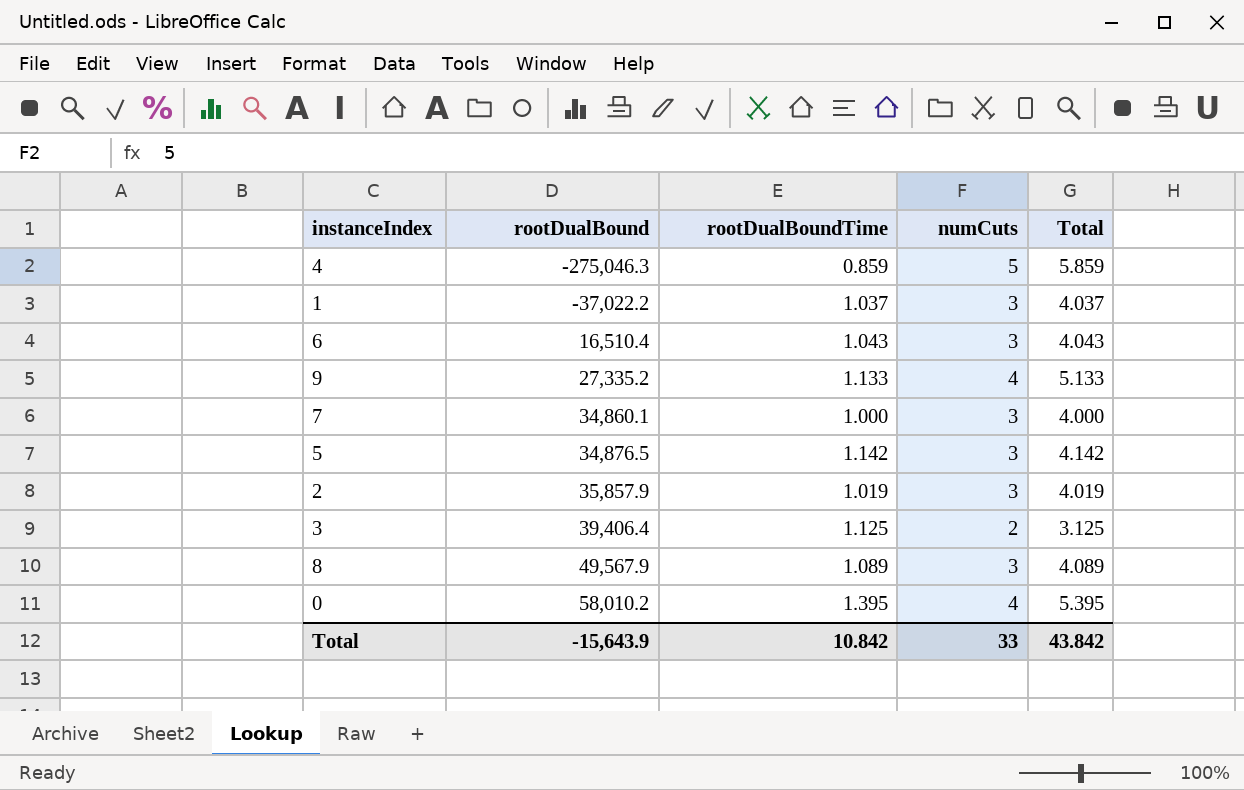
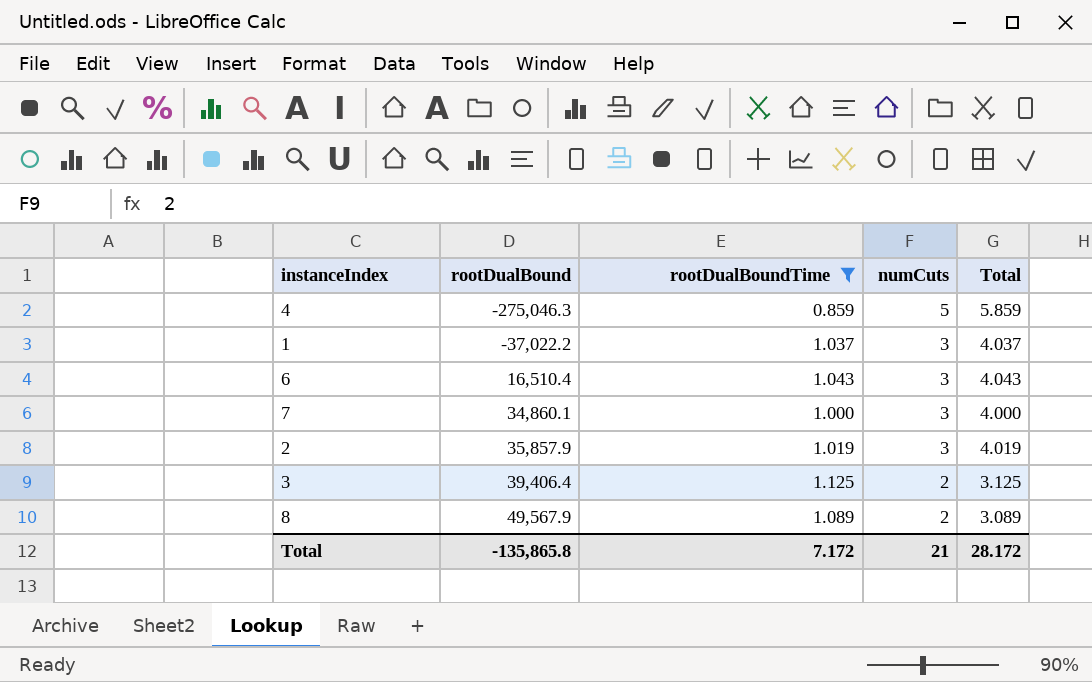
filter: none -> rootDualBoundTime <= 1.125
8 | numCuts: 3 -> 2
8 | Total: 4.089 -> 3.089
Total | rootDualBound: -15,643.9 -> -135,865.8
Total | rootDualBoundTime: 10.842 -> 7.172
Total | numCuts: 33 -> 21
Total | Total: 43.842 -> 28.172

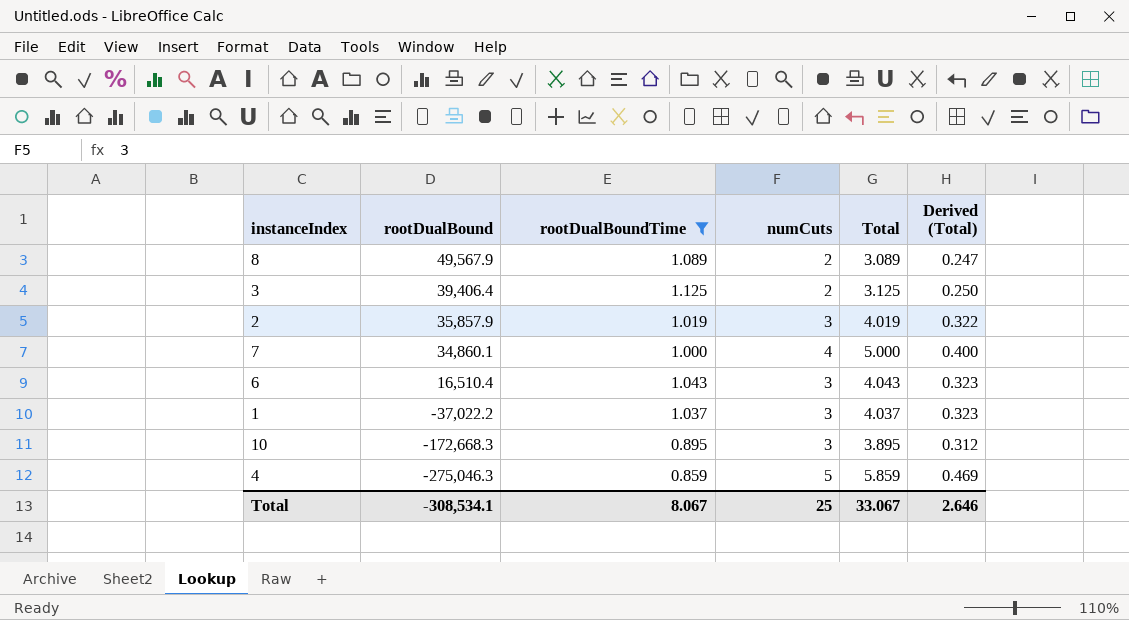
row order: rootDualBound ascending -> rootDualBound descending
column Derived (Total) | formula: none -> [Total] * 0.08
7 | numCuts: 3 -> 4
7 | Total: 4.000 -> 5.000
row 10: none -> -172,668.3 | 0.895 | 3 | 3.895 | 0.312
Total | rootDualBound: -135,865.8 -> -308,534.1
Total | rootDualBoundTime: 7.172 -> 8.067
Total | numCuts: 21 -> 25
Total | Total: 28.172 -> 33.067

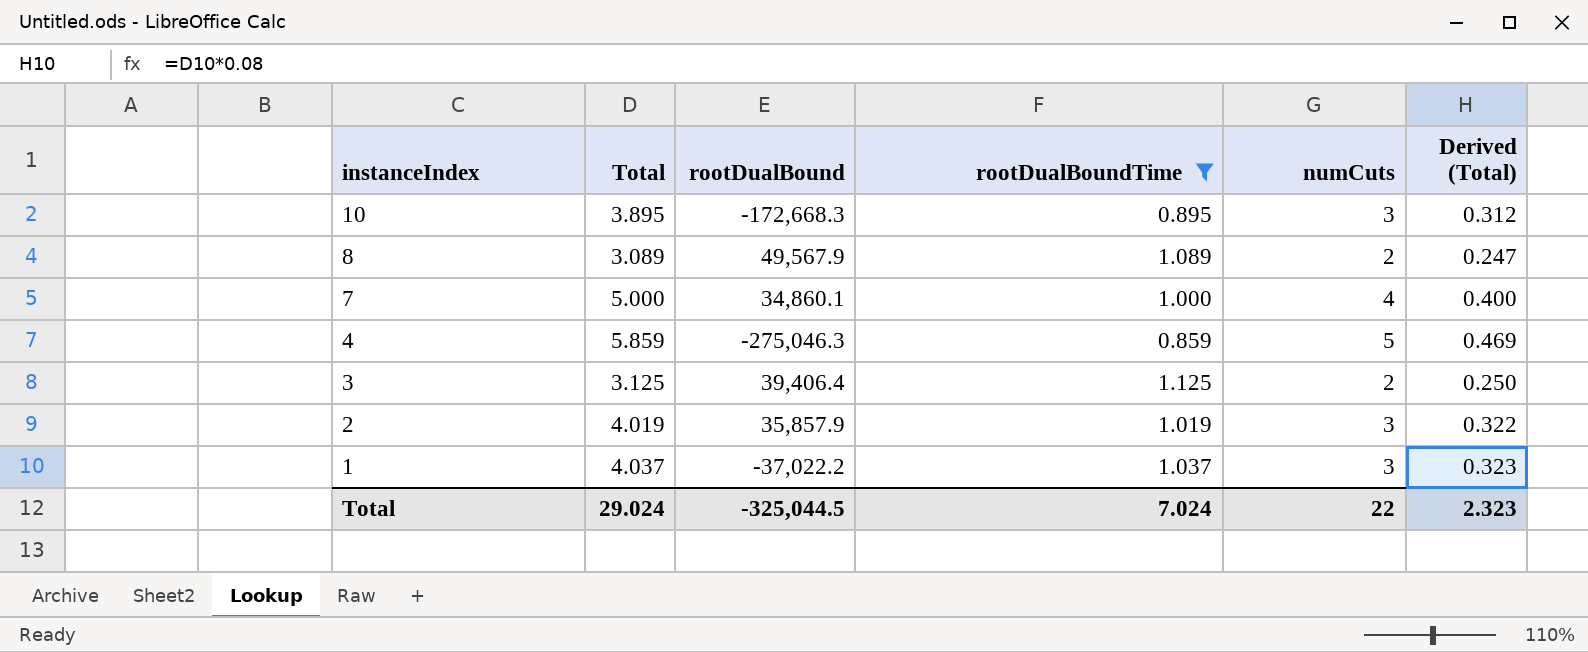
row order: rootDualBound descending -> instanceIndex descending
column Total | position: 5 -> 2
row 6: 16,510.4 | 1.043 | 3 | 4.043 | 0.323 -> none
Total | Total: 33.067 -> 29.024
Total | rootDualBound: -308,534.1 -> -325,044.5
Total | rootDualBoundTime: 8.067 -> 7.024
Total | numCuts: 25 -> 22
Total | Derived (Total): 2.646 -> 2.323

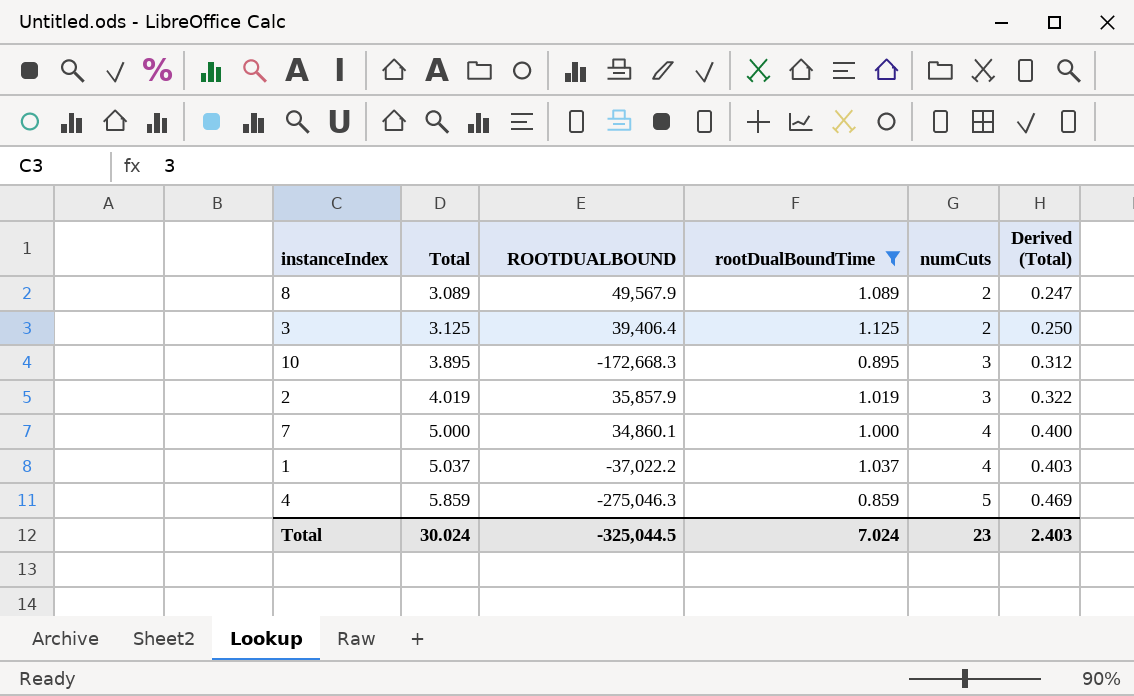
row order: instanceIndex descending -> Total ascending
column name: rootDualBound -> ROOTDUALBOUND
1 | Total: 4.037 -> 5.037
1 | numCuts: 3 -> 4
1 | Derived (Total): 0.323 -> 0.403
Total | Total: 29.024 -> 30.024
Total | numCuts: 22 -> 23
Total | Derived (Total): 2.323 -> 2.403

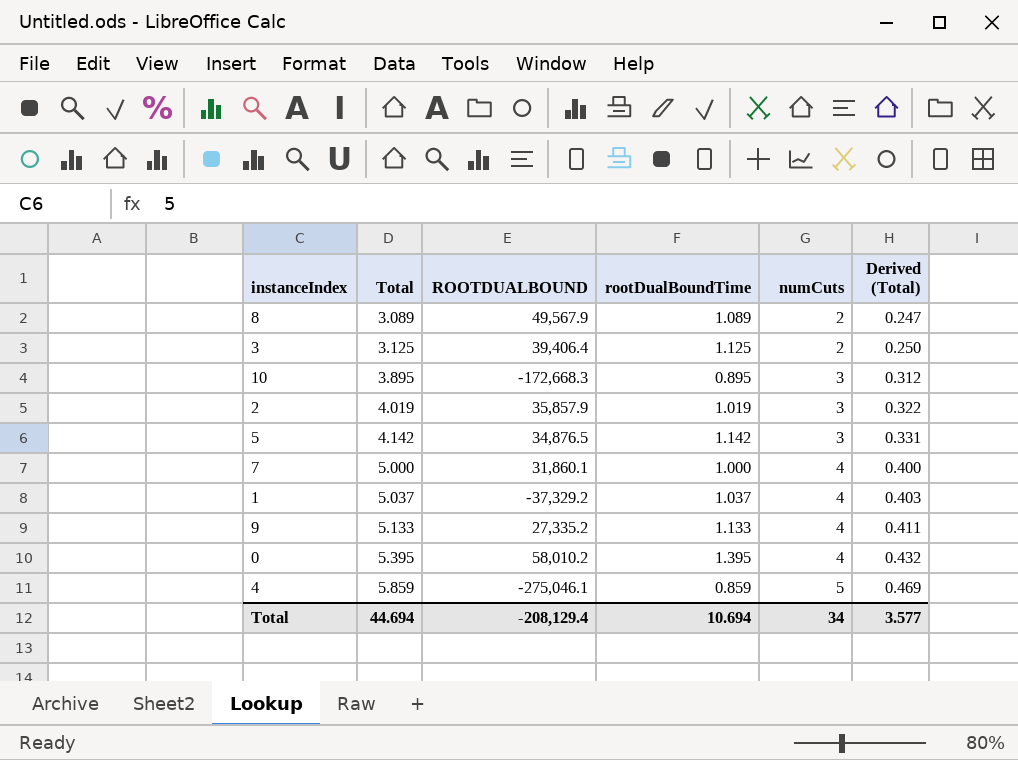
filter: rootDualBoundTime <= 1.125 -> none
7 | ROOTDUALBOUND: 34,860.1 -> 31,860.1
1 | ROOTDUALBOUND: -37,022.2 -> -37,329.2
4 | ROOTDUALBOUND: -275,046.3 -> -275,046.1
Total | Total: 30.024 -> 44.694
Total | ROOTDUALBOUND: -325,044.5 -> -208,129.4
Total | rootDualBoundTime: 7.024 -> 10.694
Total | numCuts: 23 -> 34
Total | Derived (Total): 2.403 -> 3.577

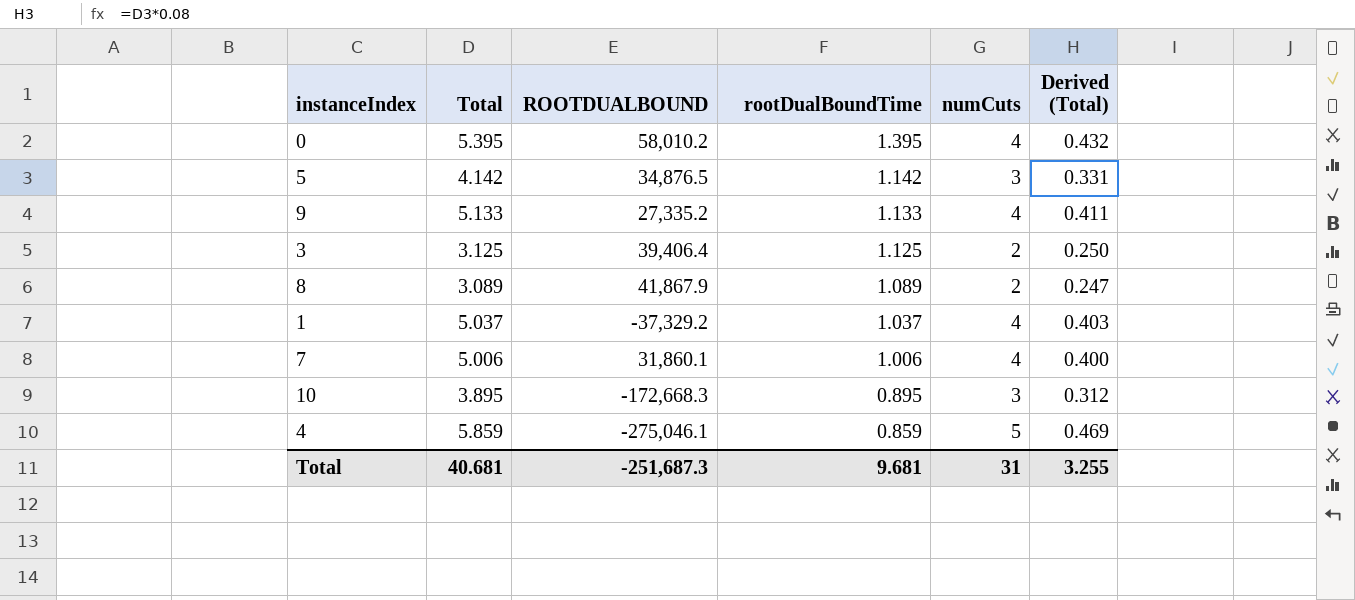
row order: Total ascending -> rootDualBoundTime descending
row 2: 4.019 | 35,857.9 | 1.019 | 3 | 0.322 -> none
8 | ROOTDUALBOUND: 49,567.9 -> 41,867.9
7 | Total: 5.000 -> 5.006
7 | rootDualBoundTime: 1.000 -> 1.006
Total | Total: 44.694 -> 40.681
Total | ROOTDUALBOUND: -208,129.4 -> -251,687.3
Total | rootDualBoundTime: 10.694 -> 9.681
Total | numCuts: 34 -> 31
Total | Derived (Total): 3.577 -> 3.255

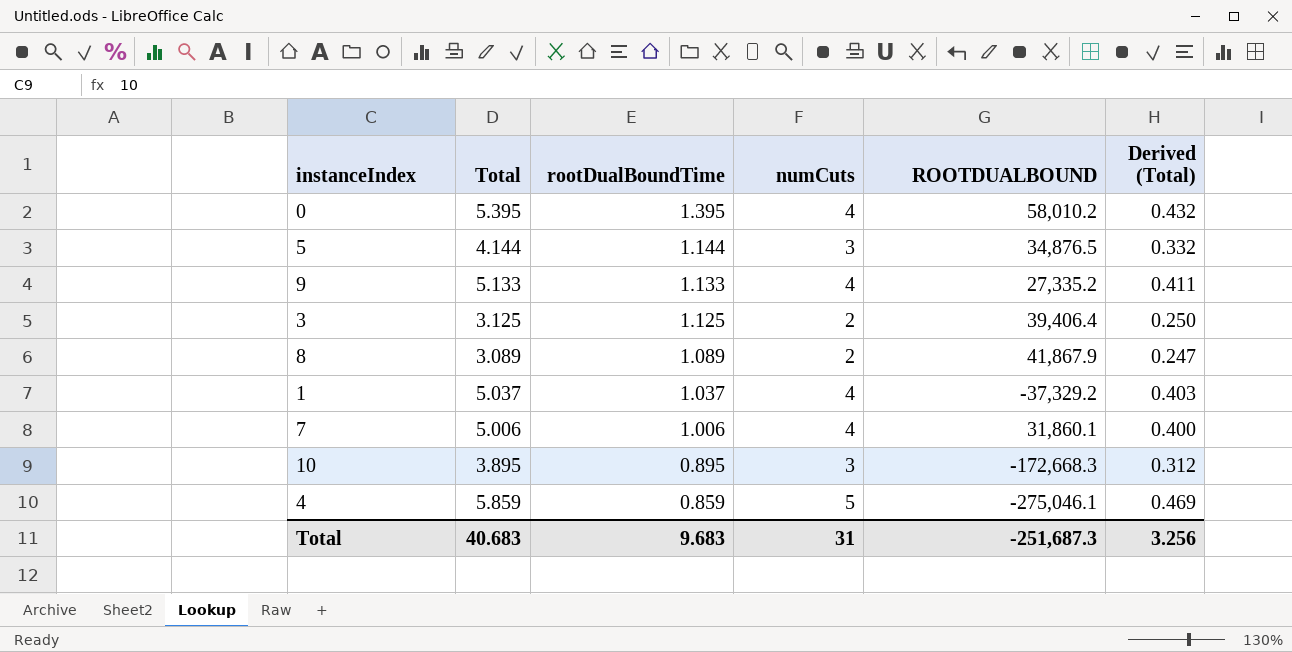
column ROOTDUALBOUND | position: 3 -> 5
5 | Total: 4.142 -> 4.144
5 | rootDualBoundTime: 1.142 -> 1.144
5 | Derived (Total): 0.331 -> 0.332
Total | Total: 40.681 -> 40.683
Total | rootDualBoundTime: 9.681 -> 9.683
Total | Derived (Total): 3.255 -> 3.256

